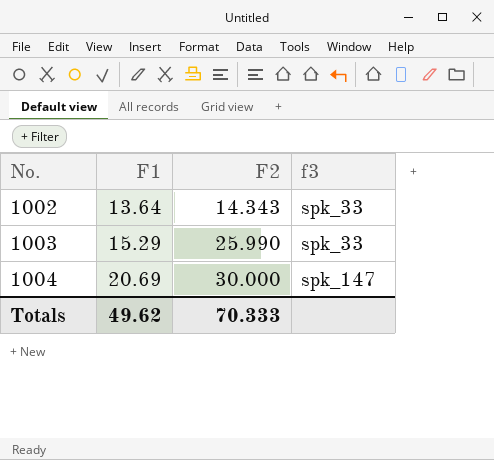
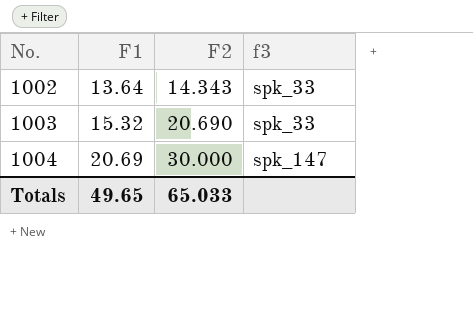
1003 | F1: 15.29 -> 15.32
1003 | F2: 25.990 -> 20.690
Totals | F1: 49.62 -> 49.65
Totals | F2: 70.333 -> 65.033

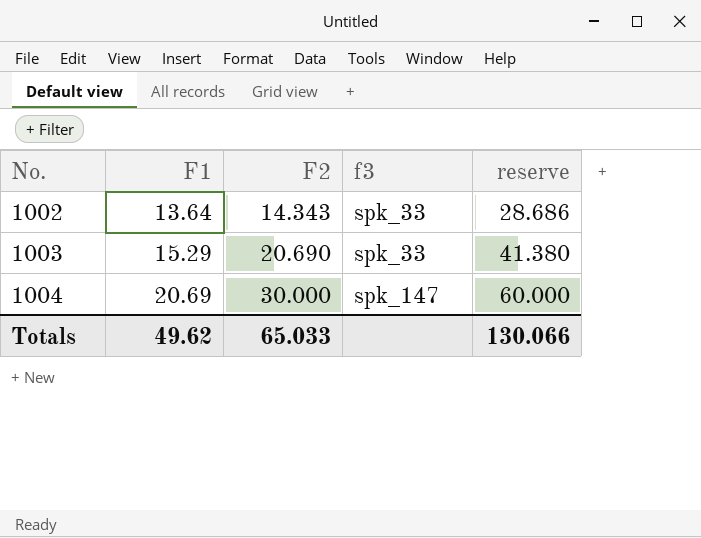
column reserve | formula: none -> [F2] * 2
1003 | F1: 15.32 -> 15.29
Totals | F1: 49.65 -> 49.62

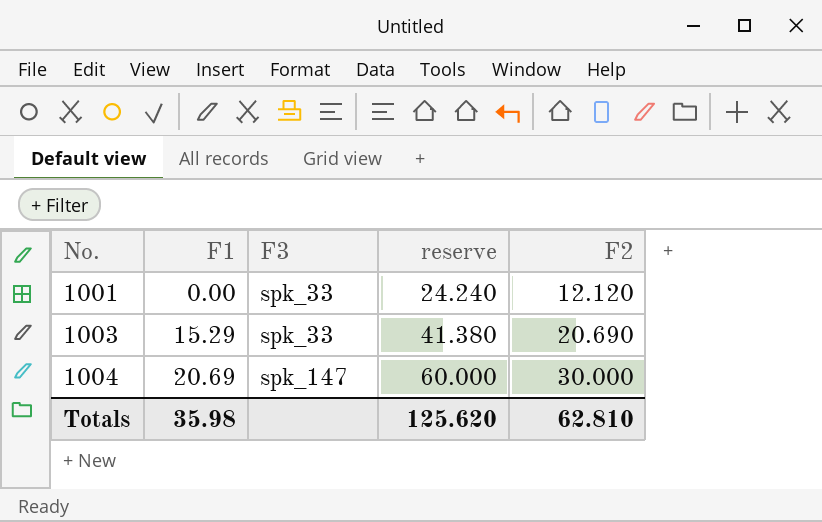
column name: f3 -> F3
column F2 | position: 3 -> 5
row 1002: 13.64 | 14.343 | spk_33 | 28.686 -> none
row 1001: none -> 0.00 | spk_33 | 24.240 | 12.120
Totals | F1: 49.62 -> 35.98
Totals | reserve: 130.066 -> 125.620
Totals | F2: 65.033 -> 62.810

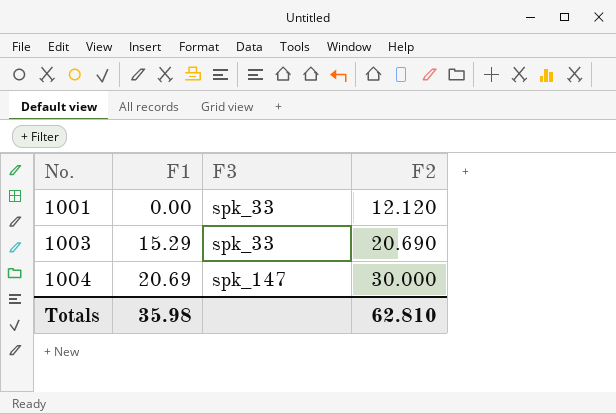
column reserve | formula: [F2] * 2 -> none

